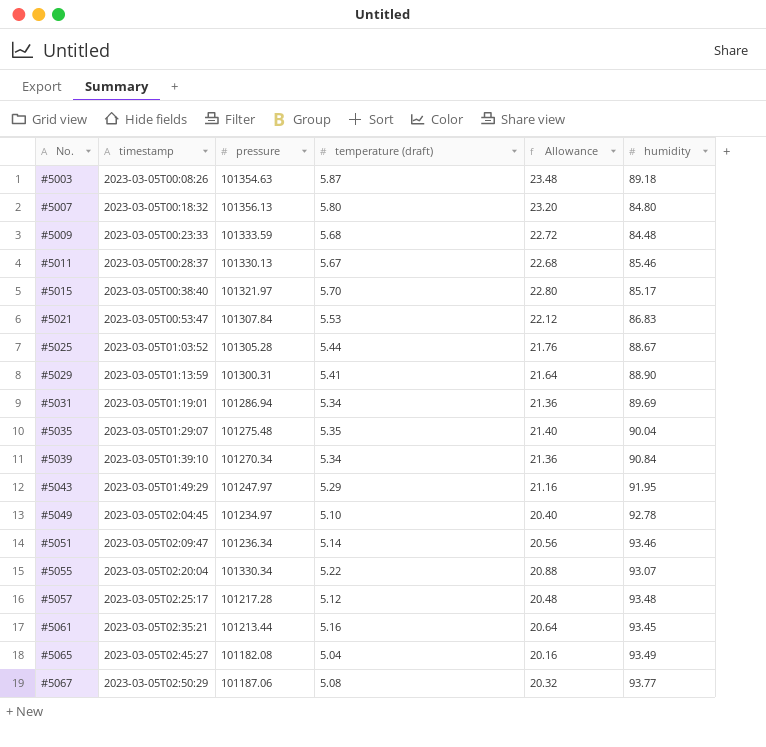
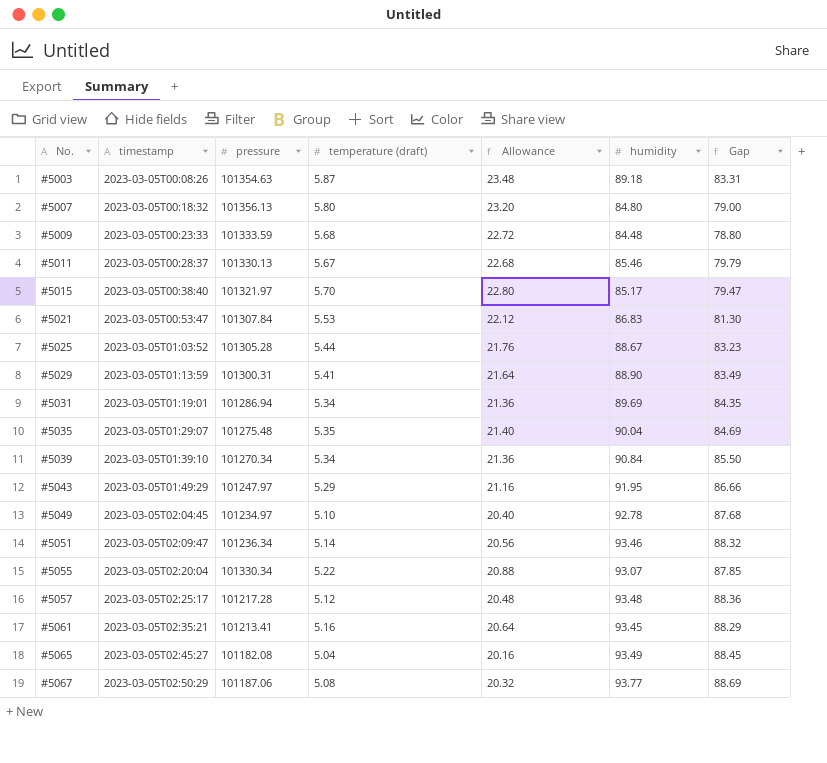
column Gap | formula: none -> [humidity] - [temperature (draft)]
#5061 | pressure: 101213.44 -> 101213.41

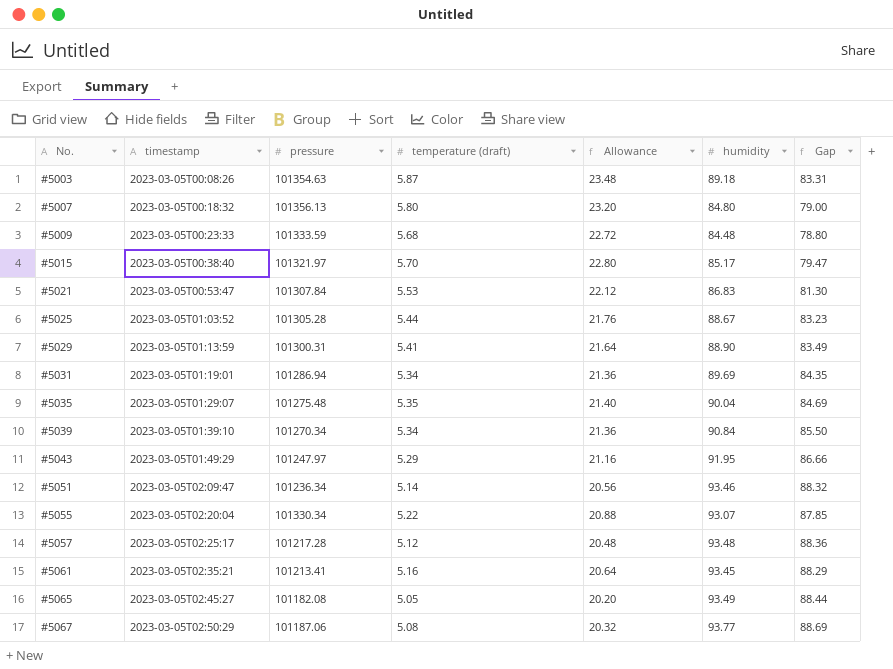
row #5011: 2023-03-05T00:28:37 | 101330.13 | 5.67 | 22.68 | 85.46 | 79.79 -> none
row #5049: 2023-03-05T02:04:45 | 101234.97 | 5.10 | 20.40 | 92.78 | 87.68 -> none
#5065 | temperature (draft): 5.04 -> 5.05
#5065 | Allowance: 20.16 -> 20.20
#5065 | Gap: 88.45 -> 88.44

